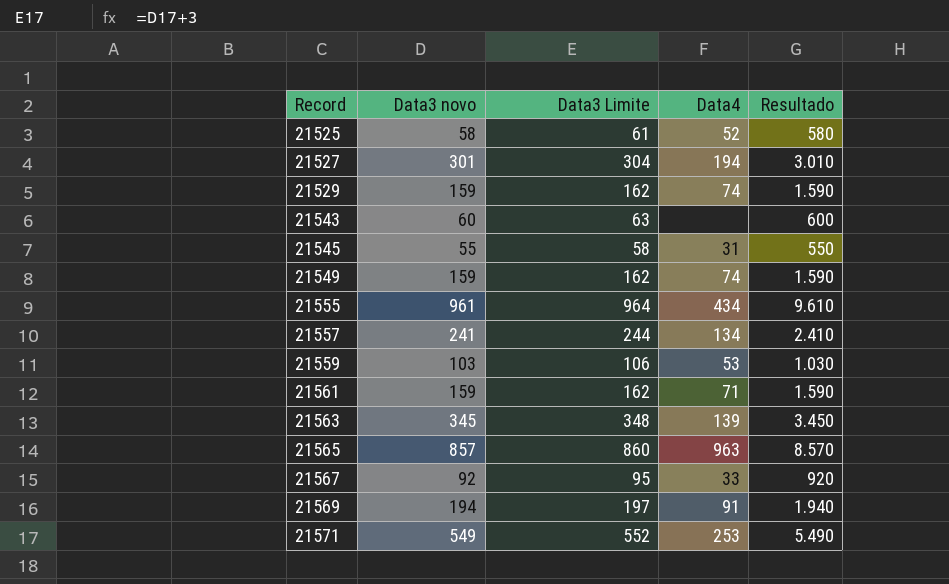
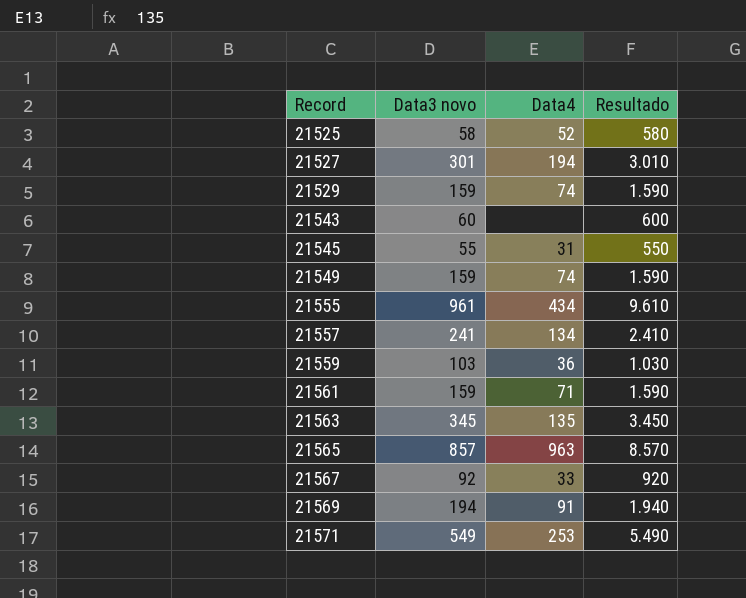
column Data3 Limite | formula: [Data3 novo] + 3 -> none
21559 | Data4: 53 -> 36
21563 | Data4: 139 -> 135

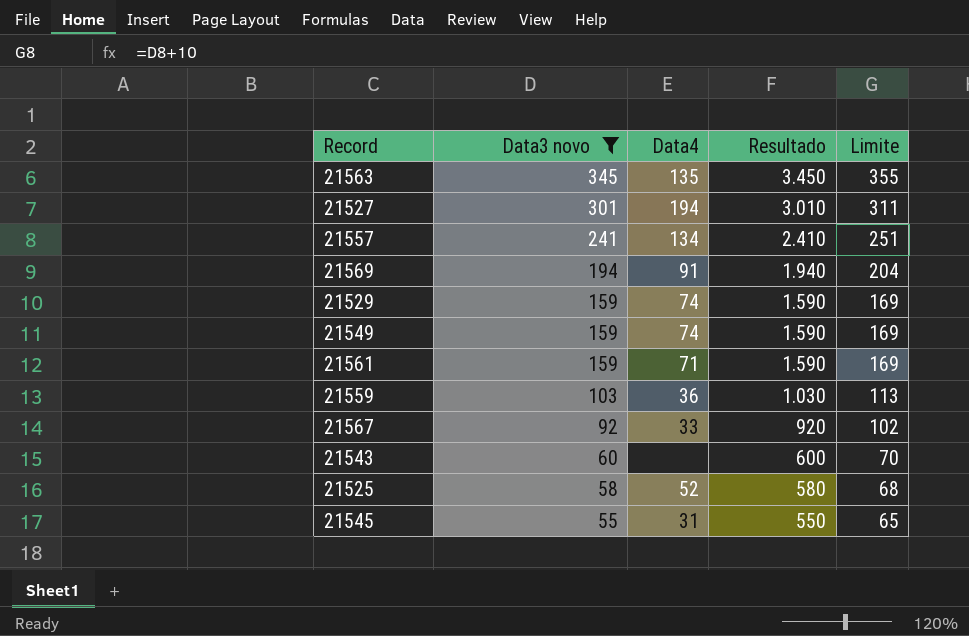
filter: none -> Data3 novo <= 345
row order: Record ascending -> Data3 novo descending
column Limite | formula: none -> [Data3 novo] + 10

